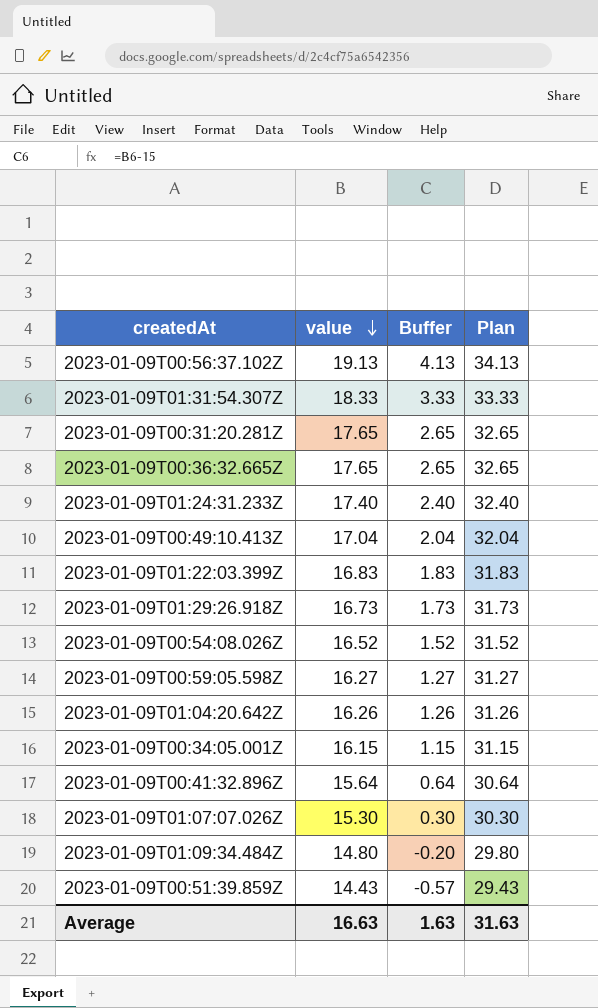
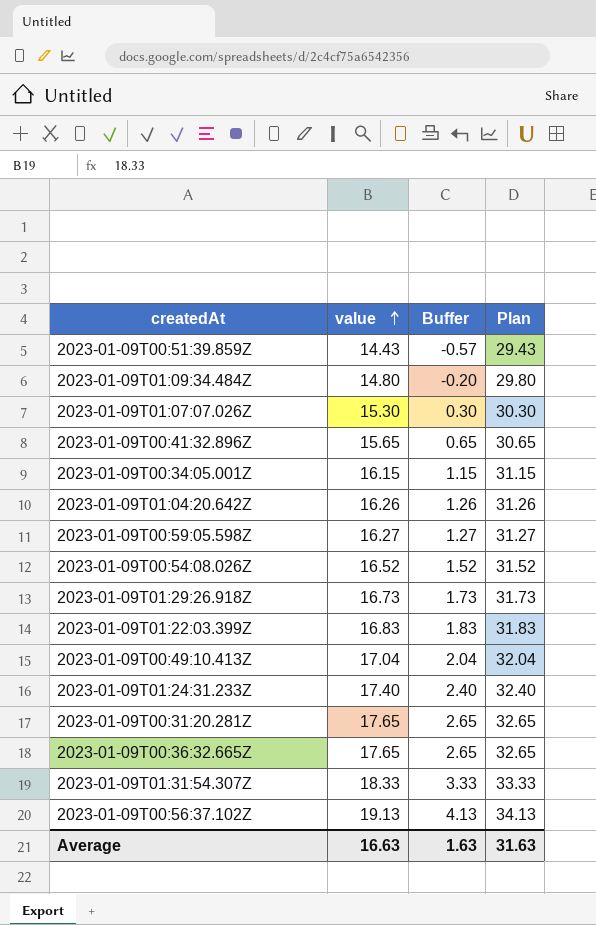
row order: value descending -> value ascending
2023-01-09T00:41:32.896Z | value: 15.64 -> 15.65
2023-01-09T00:41:32.896Z | Buffer: 0.64 -> 0.65
2023-01-09T00:41:32.896Z | Plan: 30.64 -> 30.65

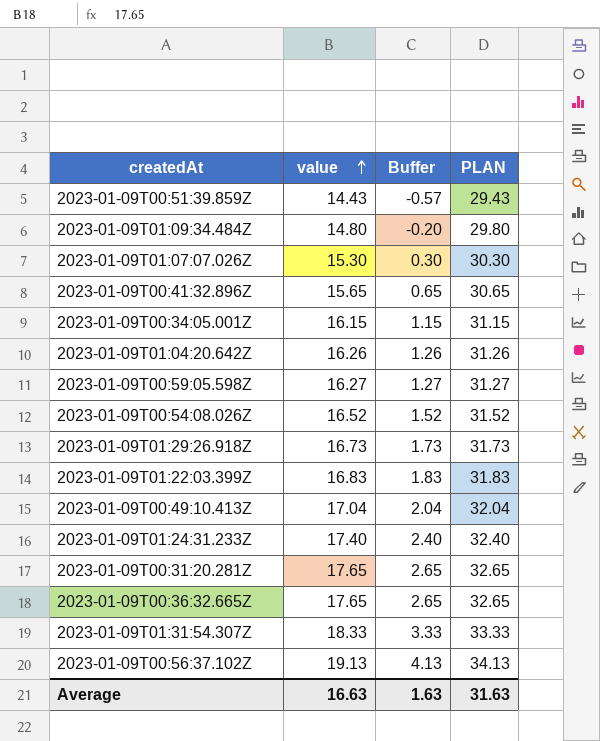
column name: Plan -> PLAN

